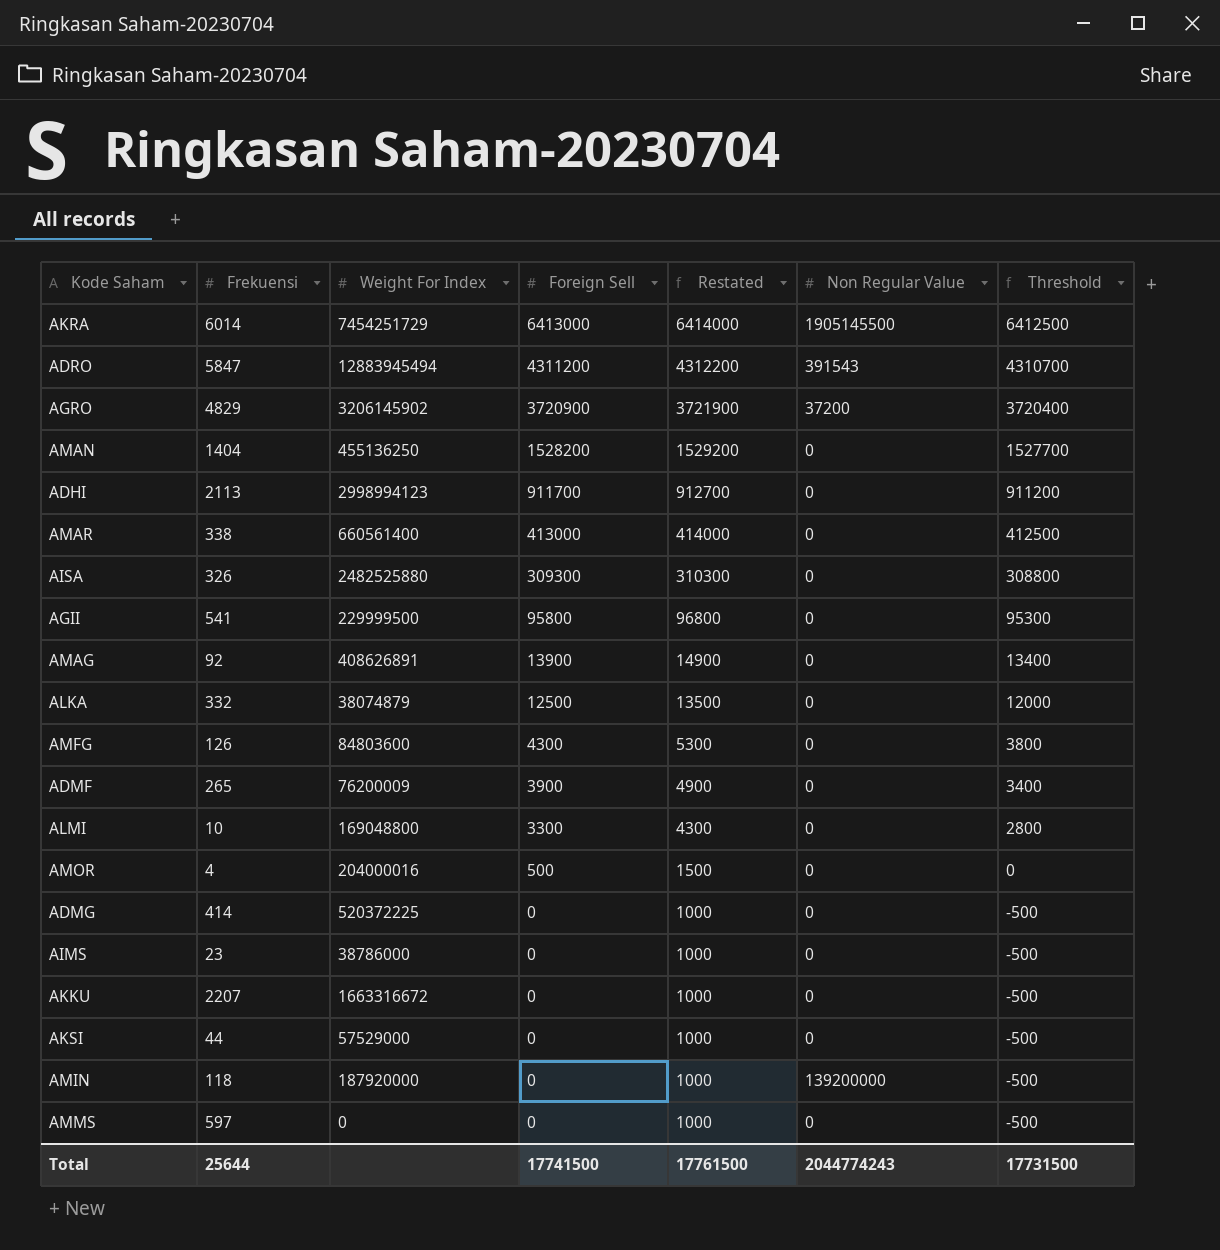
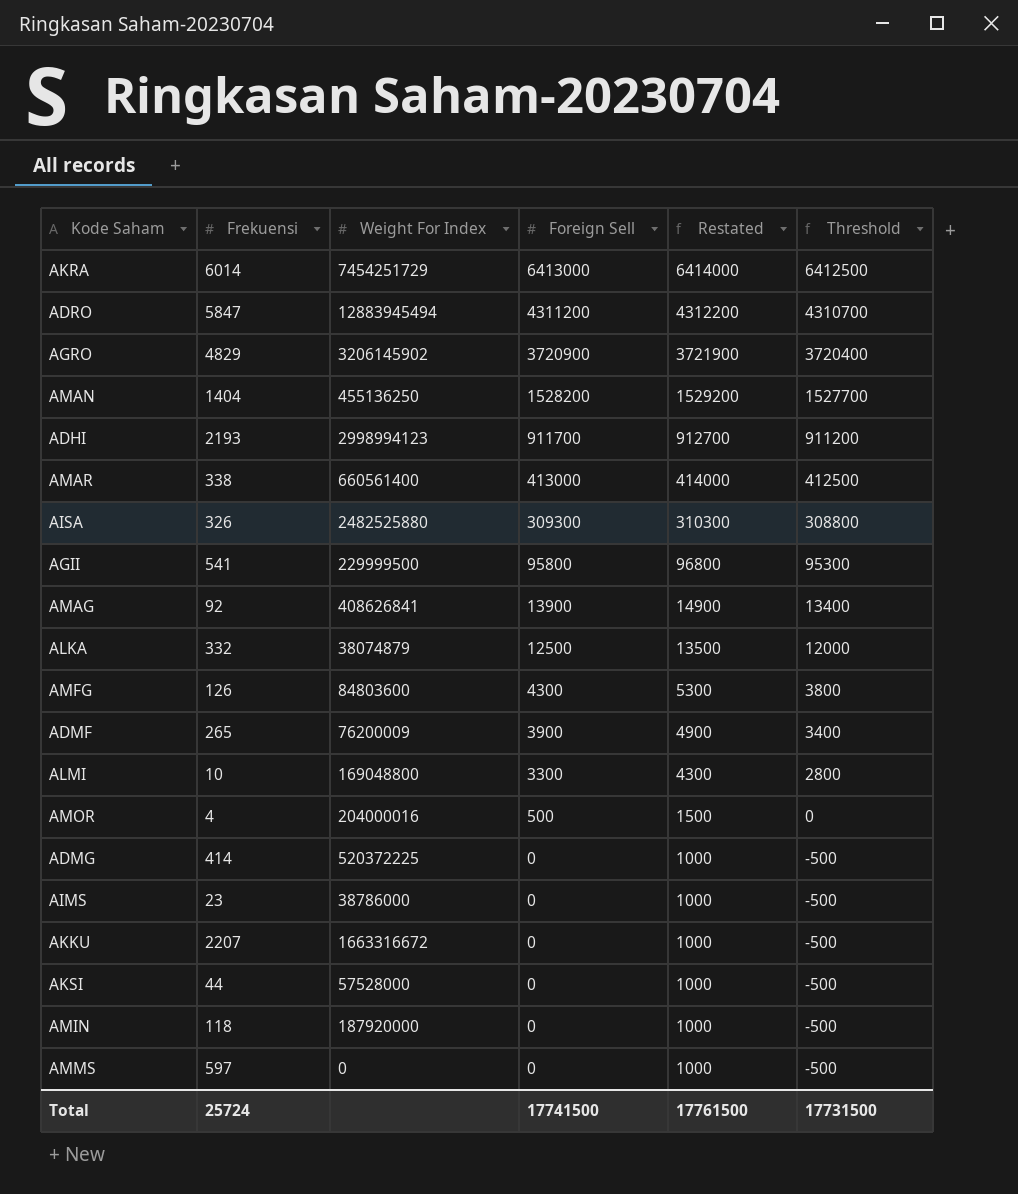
column Non Regular Value | position: 6 -> none
ADHI | Frekuensi: 2113 -> 2193
AMAG | Weight For Index: 408626891 -> 408626841
AKSI | Weight For Index: 57529000 -> 57528000
Total | Frekuensi: 25644 -> 25724

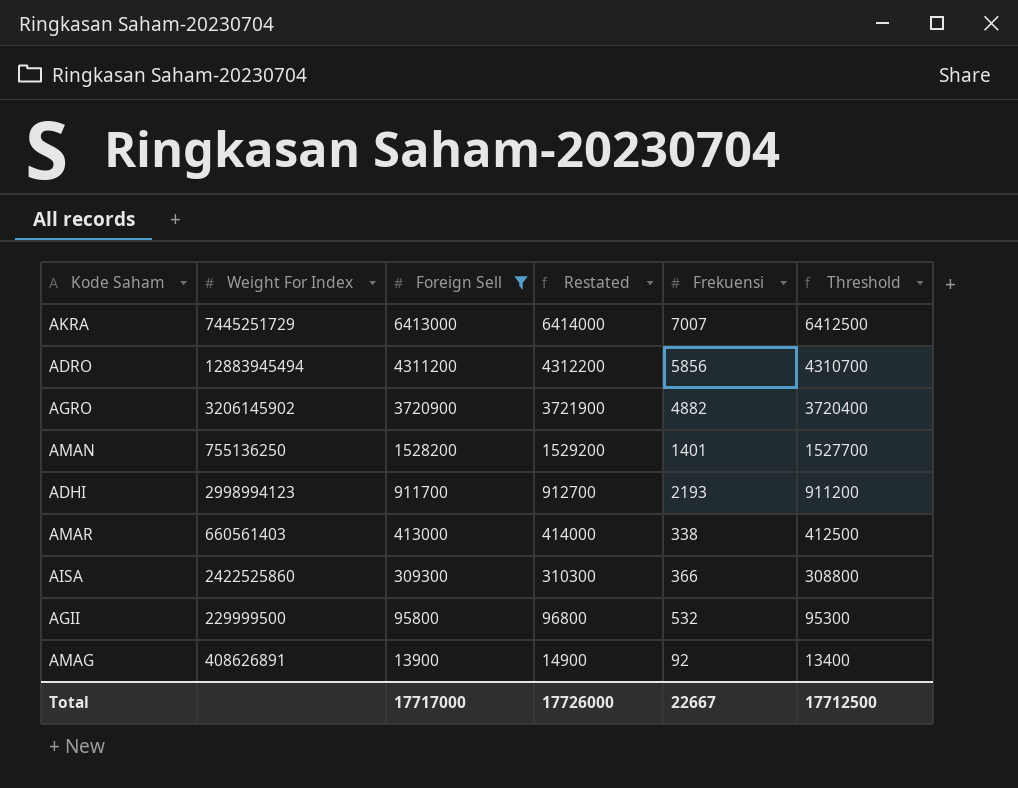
filter: none -> Foreign Sell >= 13900
column Frekuensi | position: 2 -> 5
AKRA | Weight For Index: 7454251729 -> 7445251729
AKRA | Frekuensi: 6014 -> 7007
ADRO | Frekuensi: 5847 -> 5856
AGRO | Frekuensi: 4829 -> 4882
AMAN | Weight For Index: 455136250 -> 755136250
AMAN | Frekuensi: 1404 -> 1401
AMAR | Weight For Index: 660561400 -> 660561403
AISA | Weight For Index: 2482525880 -> 2422525860
AISA | Frekuensi: 326 -> 366
AGII | Frekuensi: 541 -> 532
AMAG | Weight For Index: 408626841 -> 408626891
Total | Foreign Sell: 17741500 -> 17717000
Total | Restated: 17761500 -> 17726000
Total | Frekuensi: 25724 -> 22667
Total | Threshold: 17731500 -> 17712500

